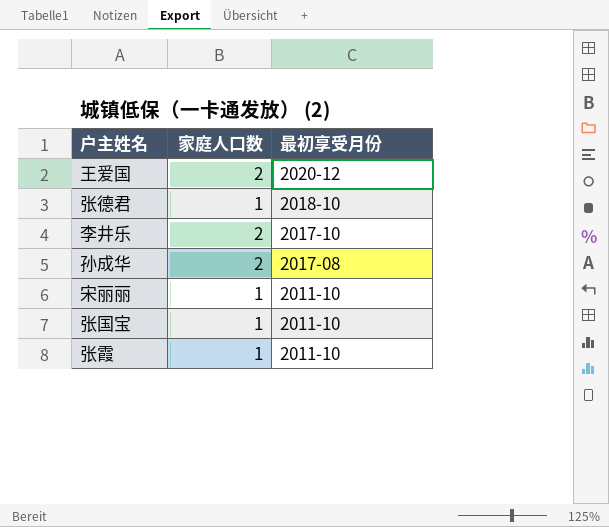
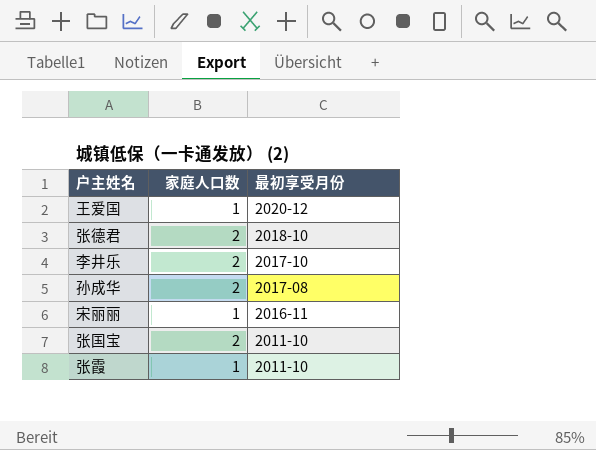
王爱国 | 家庭人口数: 2 -> 1
张德君 | 家庭人口数: 1 -> 2
宋丽丽 | 最初享受月份: 2011-10 -> 2016-11
张国宝 | 家庭人口数: 1 -> 2

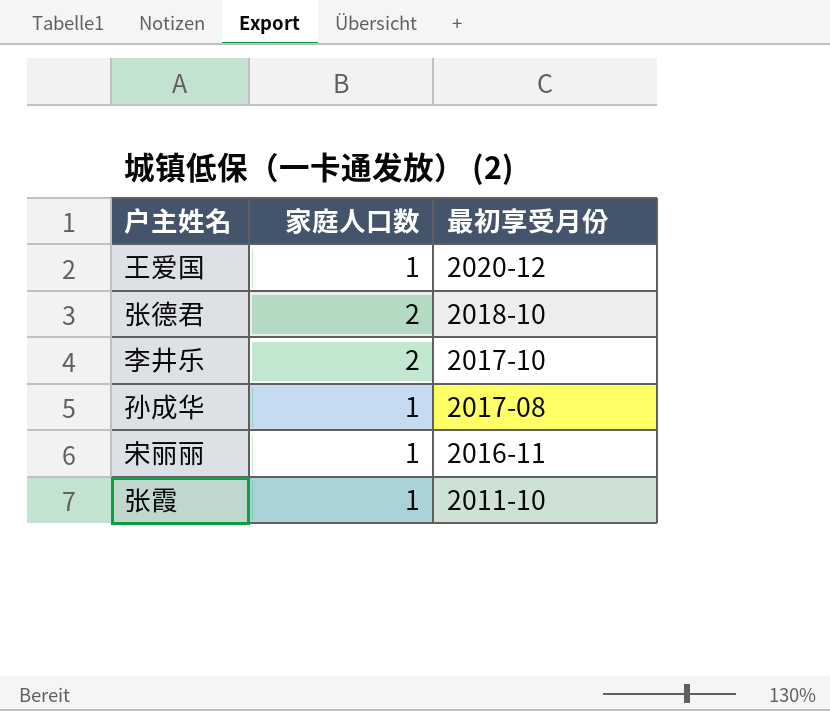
row 张国宝: 2 | 2011-10 -> none
孙成华 | 家庭人口数: 2 -> 1

